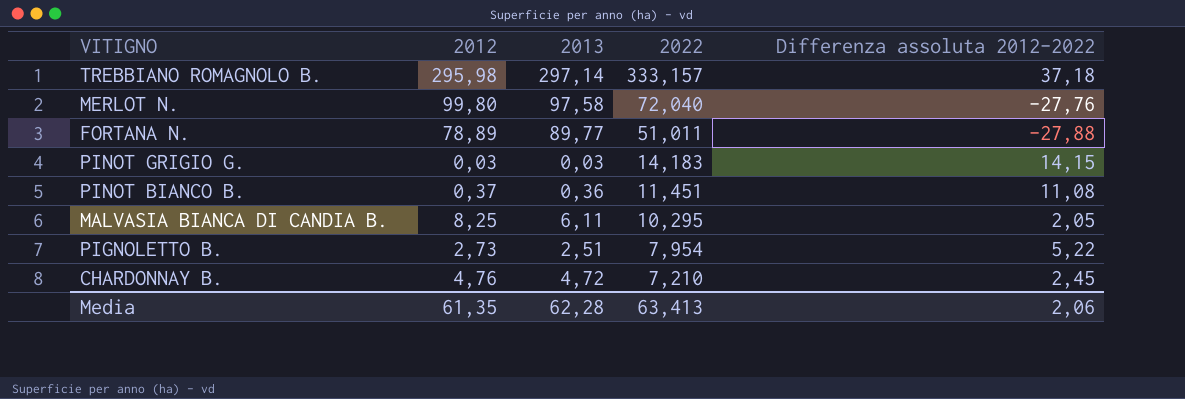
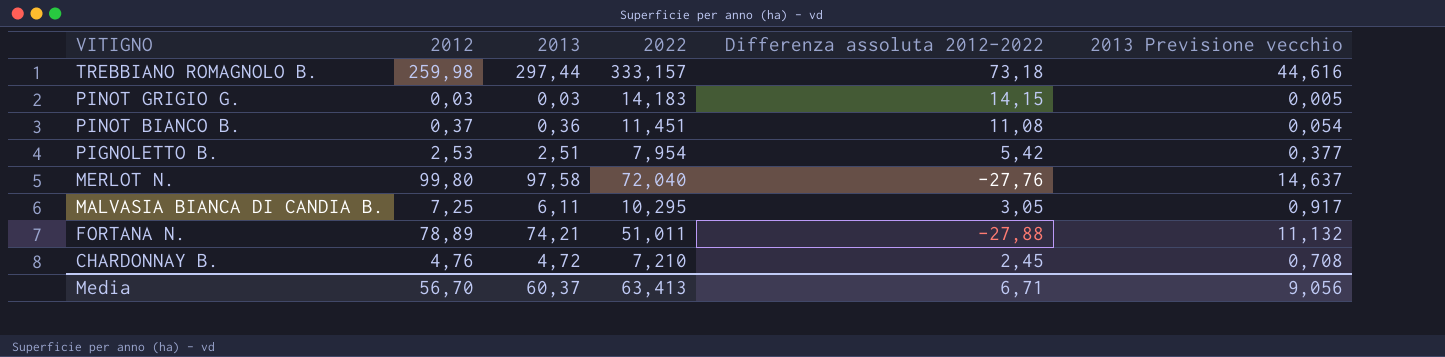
row order: 2022 descending -> VITIGNO descending
column 2013 Previsione vecchio | formula: none -> [2013] * 0,15
TREBBIANO ROMAGNOLO B. | 2012: 295,98 -> 259,98
TREBBIANO ROMAGNOLO B. | 2013: 297,14 -> 297,44
TREBBIANO ROMAGNOLO B. | Differenza assoluta 2012-2022: 37,18 -> 73,18
PIGNOLETTO B. | 2012: 2,73 -> 2,53
PIGNOLETTO B. | Differenza assoluta 2012-2022: 5,22 -> 5,42
MALVASIA BIANCA DI CANDIA B. | 2012: 8,25 -> 7,25
MALVASIA BIANCA DI CANDIA B. | Differenza assoluta 2012-2022: 2,05 -> 3,05
FORTANA N. | 2013: 89,77 -> 74,21
Media | 2012: 61,35 -> 56,70
Media | 2013: 62,28 -> 60,37
Media | Differenza assoluta 2012-2022: 2,06 -> 6,71

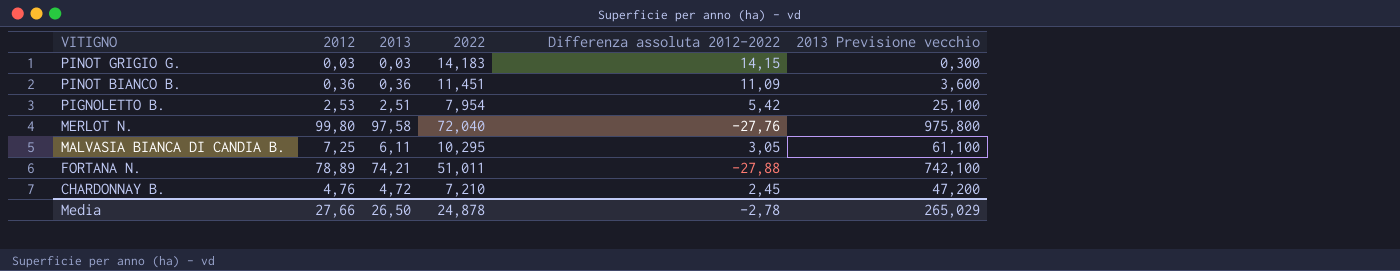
column 2013 Previsione vecchio | formula: [2013] * 0,15 -> [2013] * 10
row TREBBIANO ROMAGNOLO B.: 259,98 | 297,44 | 333,157 | 73,18 | 44,616 -> none
PINOT BIANCO B. | 2012: 0,37 -> 0,36
PINOT BIANCO B. | Differenza assoluta 2012-2022: 11,08 -> 11,09
Media | 2012: 56,70 -> 27,66
Media | 2013: 60,37 -> 26,50
Media | 2022: 63,413 -> 24,878
Media | Differenza assoluta 2012-2022: 6,71 -> -2,78
Media | 2013 Previsione vecchio: 9,056 -> 265,029

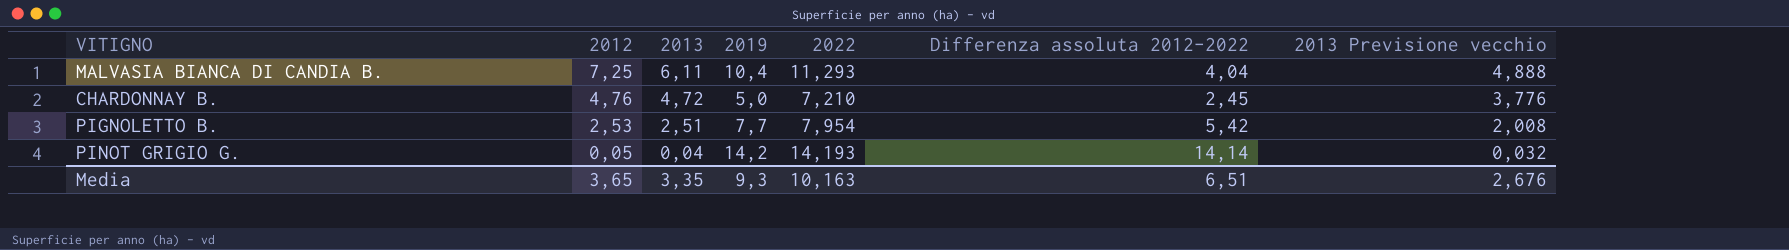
row order: VITIGNO descending -> 2012 descending
column 2019 | position: none -> 4
column 2013 Previsione vecchio | formula: [2013] * 10 -> [2013] * 0,8
row PINOT BIANCO B.: 0,36 | 0,36 | 11,451 | 11,09 | 3,600 -> none
row MERLOT N.: 99,80 | 97,58 | 72,040 | -27,76 | 975,800 -> none
row FORTANA N.: 78,89 | 74,21 | 51,011 | -27,88 | 742,100 -> none
MALVASIA BIANCA DI CANDIA B. | 2022: 10,295 -> 11,293
MALVASIA BIANCA DI CANDIA B. | Differenza assoluta 2012-2022: 3,05 -> 4,04
PINOT GRIGIO G. | 2012: 0,03 -> 0,05
PINOT GRIGIO G. | 2013: 0,03 -> 0,04
PINOT GRIGIO G. | 2022: 14,183 -> 14,193
PINOT GRIGIO G. | Differenza assoluta 2012-2022: 14,15 -> 14,14
Media | 2012: 27,66 -> 3,65
Media | 2013: 26,50 -> 3,35
Media | 2022: 24,878 -> 10,163
Media | Differenza assoluta 2012-2022: -2,78 -> 6,51
Media | 2013 Previsione vecchio: 265,029 -> 2,676

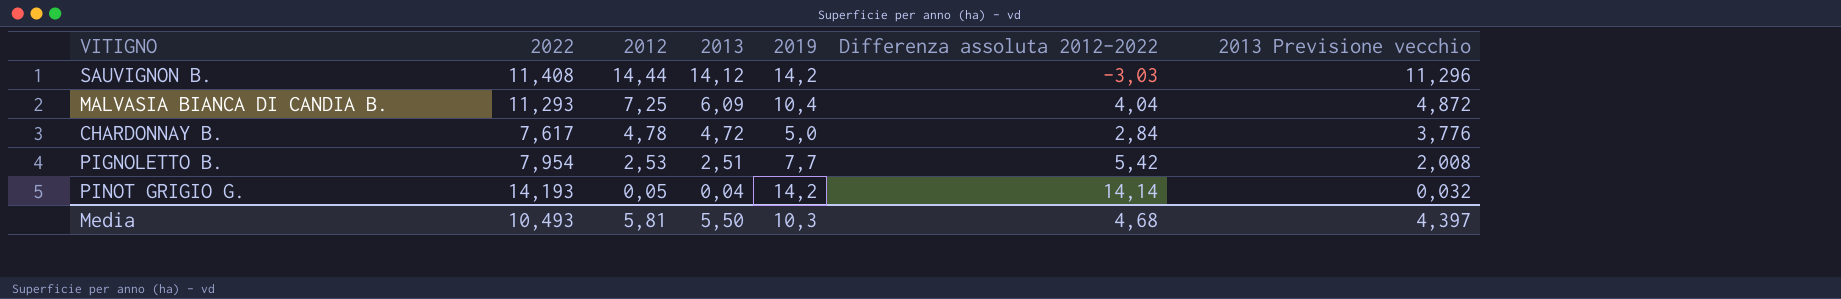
column 2022 | position: 5 -> 2
row SAUVIGNON B.: none -> 11,408 | 14,44 | 14,12 | 14,2 | -3,03 | 11,296
MALVASIA BIANCA DI CANDIA B. | 2013: 6,11 -> 6,09
MALVASIA BIANCA DI CANDIA B. | 2013 Previsione vecchio: 4,888 -> 4,872
CHARDONNAY B. | 2022: 7,210 -> 7,617
CHARDONNAY B. | 2012: 4,76 -> 4,78
CHARDONNAY B. | Differenza assoluta 2012-2022: 2,45 -> 2,84
Media | 2022: 10,163 -> 10,493
Media | 2012: 3,65 -> 5,81
Media | 2013: 3,35 -> 5,50
Media | 2019: 9,3 -> 10,3
Media | Differenza assoluta 2012-2022: 6,51 -> 4,68
Media | 2013 Previsione vecchio: 2,676 -> 4,397

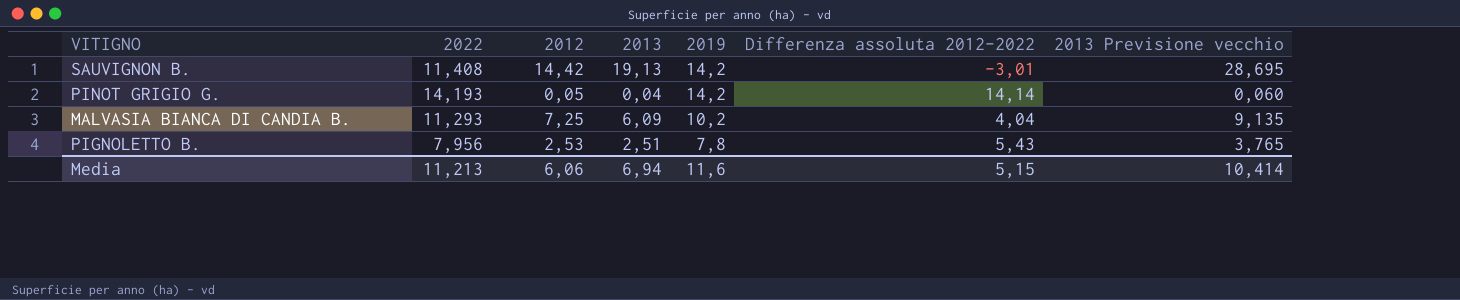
row order: 2012 descending -> 2019 descending
column 2013 Previsione vecchio | formula: [2013] * 0,8 -> [2013] * 1,5
row CHARDONNAY B.: 7,617 | 4,78 | 4,72 | 5,0 | 2,84 | 3,776 -> none
SAUVIGNON B. | 2012: 14,44 -> 14,42
SAUVIGNON B. | 2013: 14,12 -> 19,13
SAUVIGNON B. | Differenza assoluta 2012-2022: -3,03 -> -3,01
MALVASIA BIANCA DI CANDIA B. | 2019: 10,4 -> 10,2
PIGNOLETTO B. | 2022: 7,954 -> 7,956
PIGNOLETTO B. | 2019: 7,7 -> 7,8
PIGNOLETTO B. | Differenza assoluta 2012-2022: 5,42 -> 5,43
Media | 2022: 10,493 -> 11,213
Media | 2012: 5,81 -> 6,06
Media | 2013: 5,50 -> 6,94
Media | 2019: 10,3 -> 11,6
Media | Differenza assoluta 2012-2022: 4,68 -> 5,15
Media | 2013 Previsione vecchio: 4,397 -> 10,414

